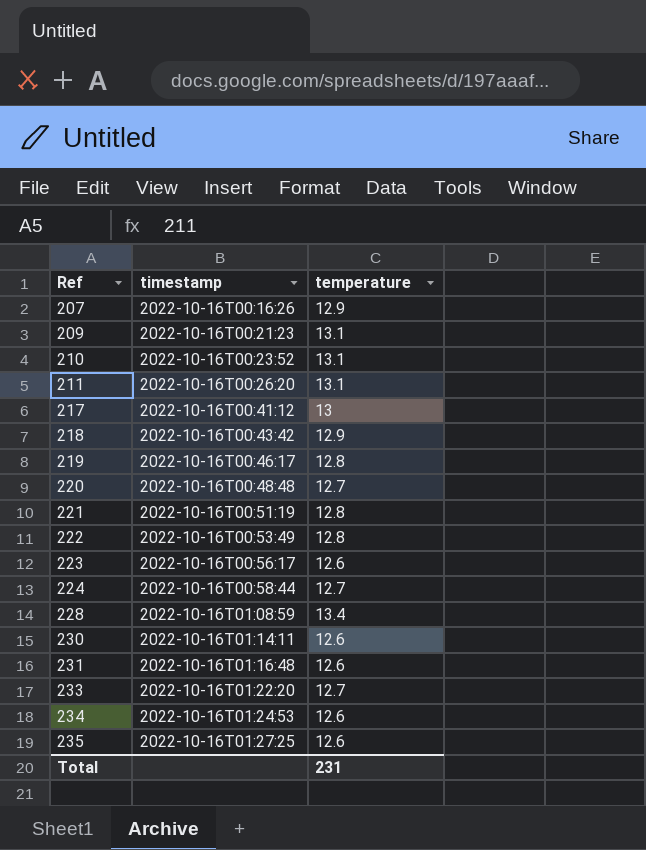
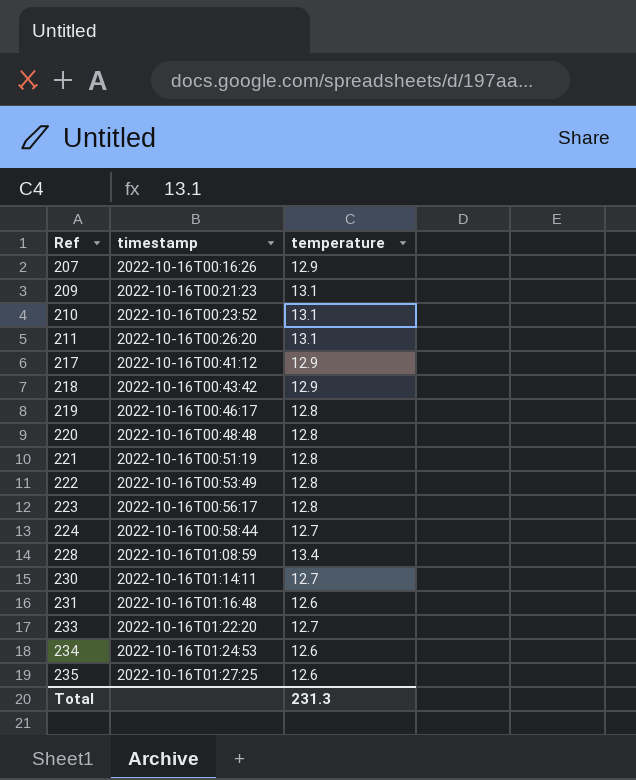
217 | temperature: 13 -> 12.9
220 | temperature: 12.7 -> 12.8
223 | temperature: 12.6 -> 12.8
230 | temperature: 12.6 -> 12.7
Total | temperature: 231 -> 231.3

